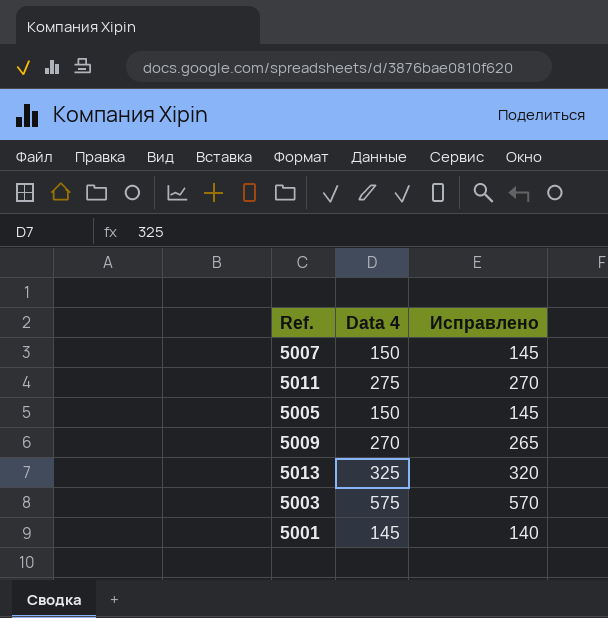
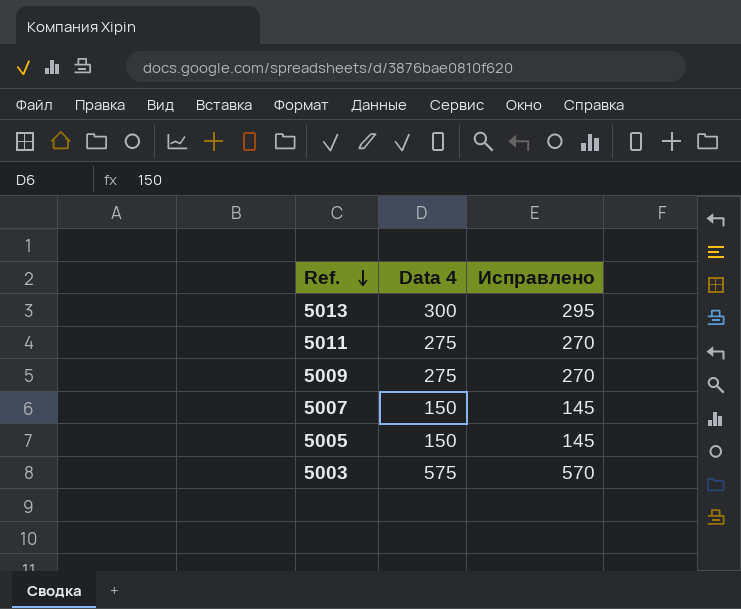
row order: none -> Ref. descending
row 5001: 145 | 140 -> none
5013 | Data 4: 325 -> 300
5013 | Исправлено: 320 -> 295
5009 | Data 4: 270 -> 275
5009 | Исправлено: 265 -> 270

